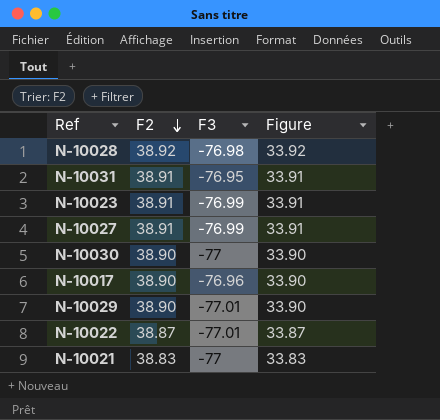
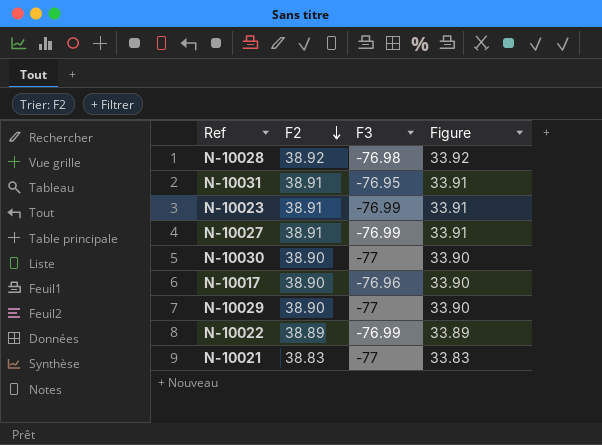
N-10029 | F3: -77.01 -> -77
N-10022 | F2: 38.87 -> 38.89
N-10022 | F3: -77.01 -> -76.99
N-10022 | Figure: 33.87 -> 33.89

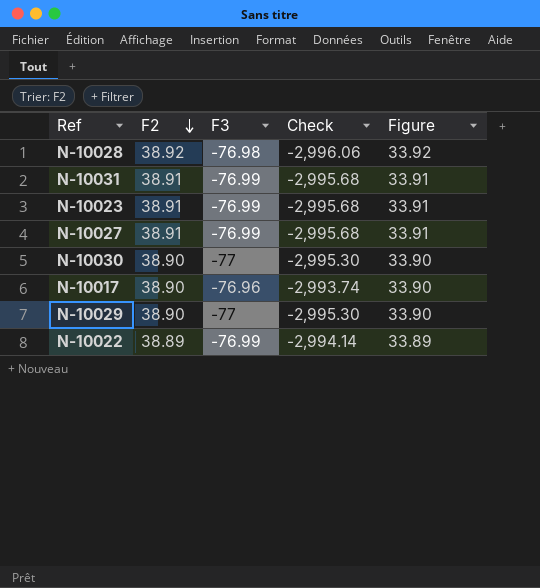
column Check | formula: none -> [F2] * [F3]
row N-10021: 38.83 | -77 | 33.83 -> none
N-10031 | F3: -76.95 -> -76.99

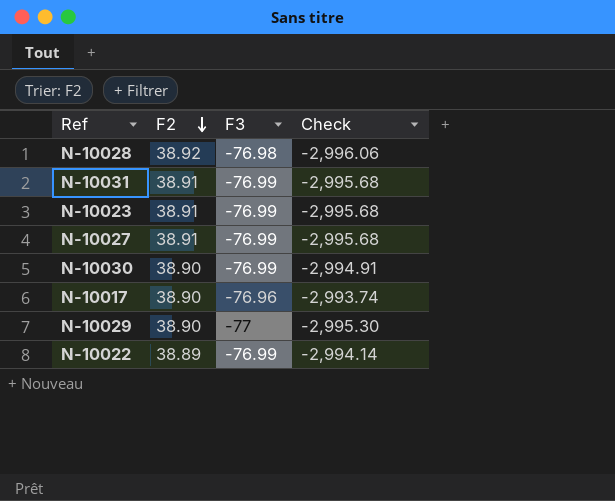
column Figure | formula: [F2] - 5 -> none
N-10030 | F3: -77 -> -76.99
N-10030 | Check: -2,995.30 -> -2,994.91

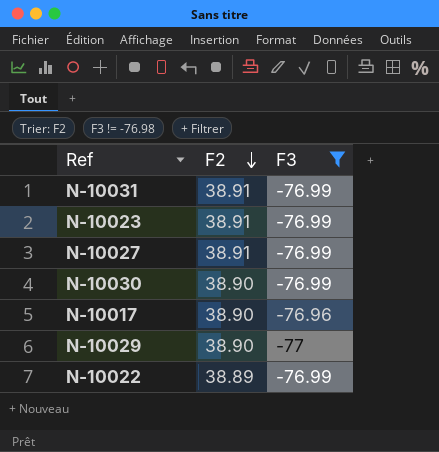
filter: none -> F3 != -76.98
column Check | formula: [F2] * [F3] -> none

